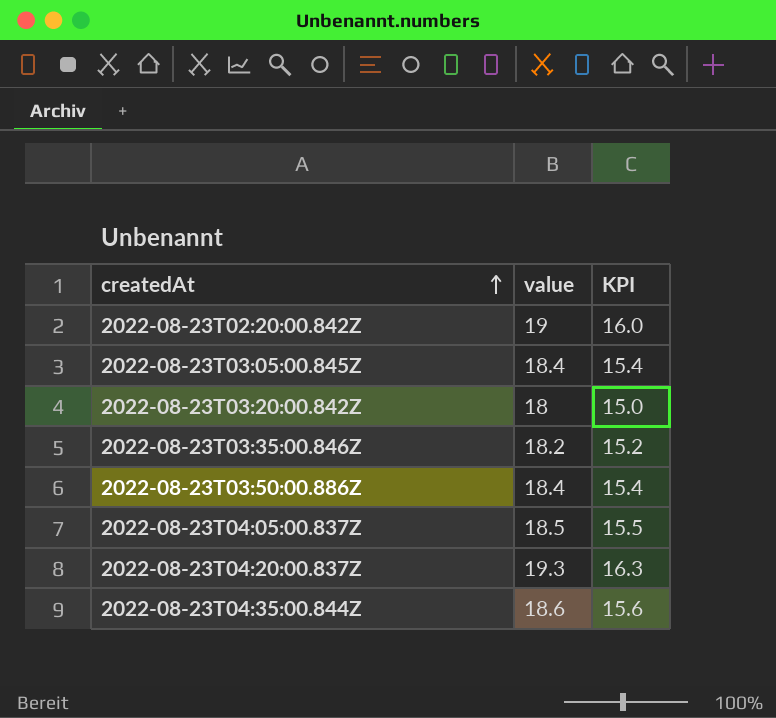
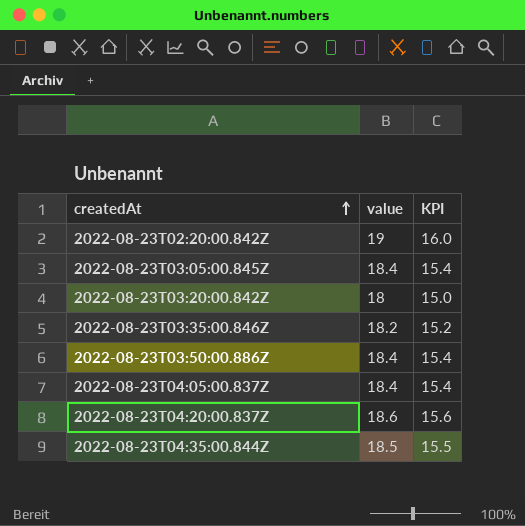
2022-08-23T04:05:00.837Z | value: 18.5 -> 18.4
2022-08-23T04:05:00.837Z | KPI: 15.5 -> 15.4
2022-08-23T04:20:00.837Z | value: 19.3 -> 18.6
2022-08-23T04:20:00.837Z | KPI: 16.3 -> 15.6
2022-08-23T04:35:00.844Z | value: 18.6 -> 18.5
2022-08-23T04:35:00.844Z | KPI: 15.6 -> 15.5

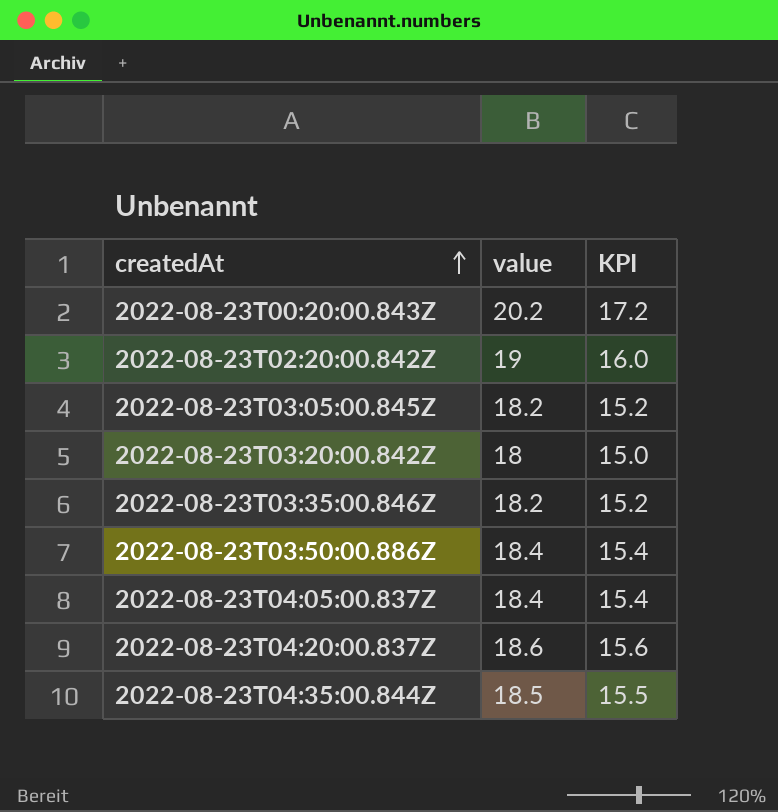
row 2022-08-23T00:20:00.843Z: none -> 20.2 | 17.2
2022-08-23T03:05:00.845Z | value: 18.4 -> 18.2
2022-08-23T03:05:00.845Z | KPI: 15.4 -> 15.2

